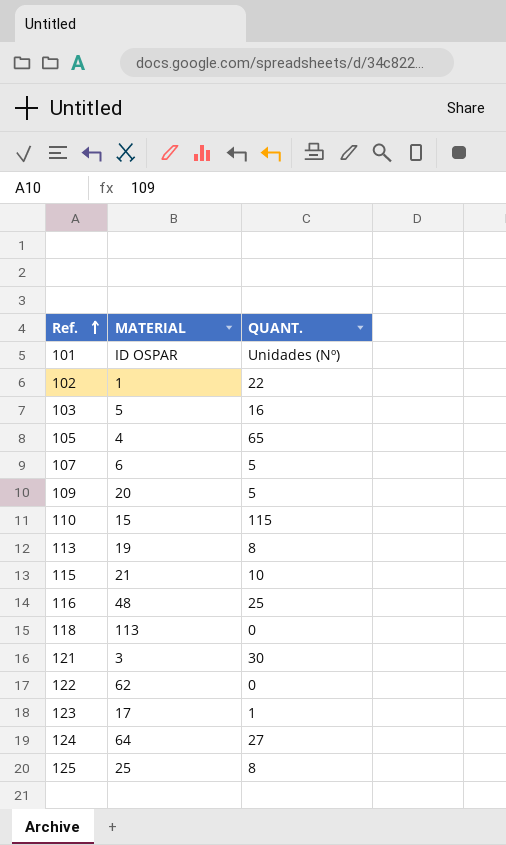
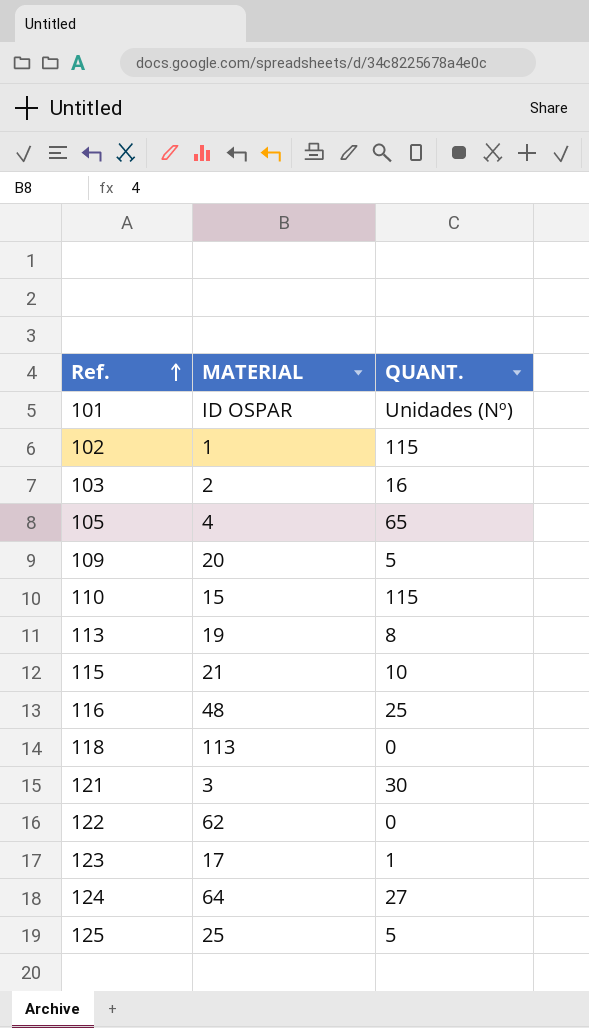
row 107: 6 | 5 -> none
102 | QUANT.: 22 -> 115
103 | MATERIAL: 5 -> 2
125 | QUANT.: 8 -> 5

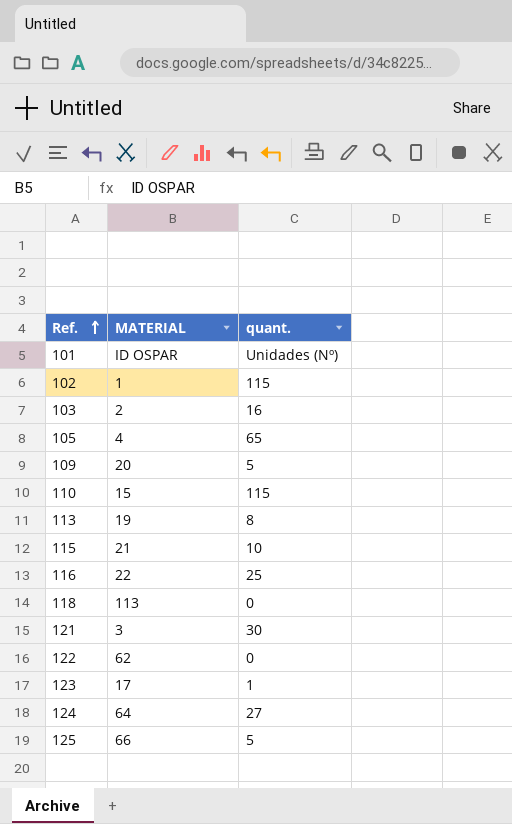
column name: QUANT. -> quant.
116 | MATERIAL: 48 -> 22
125 | MATERIAL: 25 -> 66

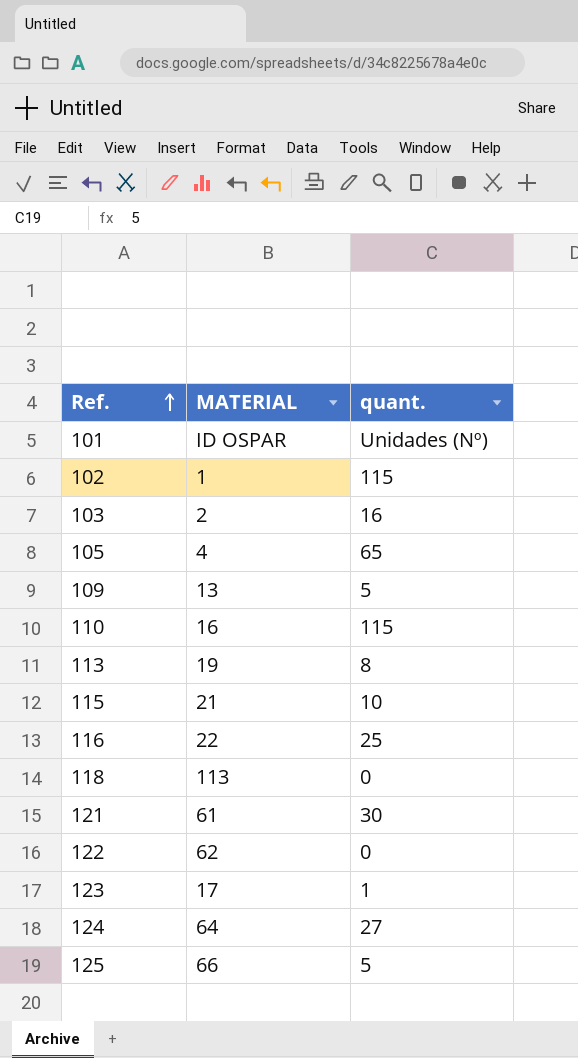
109 | MATERIAL: 20 -> 13
110 | MATERIAL: 15 -> 16
121 | MATERIAL: 3 -> 61

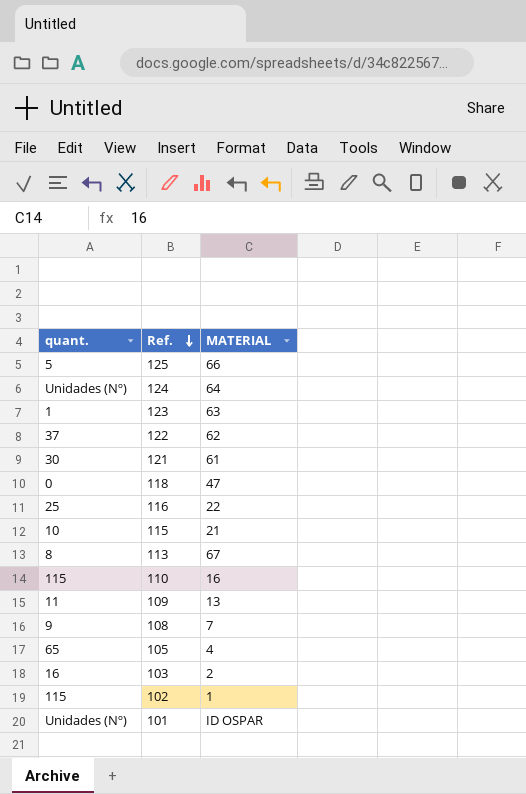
row order: Ref. ascending -> Ref. descending
column quant. | position: 3 -> 1
124 | quant.: 27 -> Unidades (Nº)
123 | MATERIAL: 17 -> 63
122 | quant.: 0 -> 37
118 | MATERIAL: 113 -> 47
113 | MATERIAL: 19 -> 67
109 | quant.: 5 -> 11
row 108: none -> 9 | 7

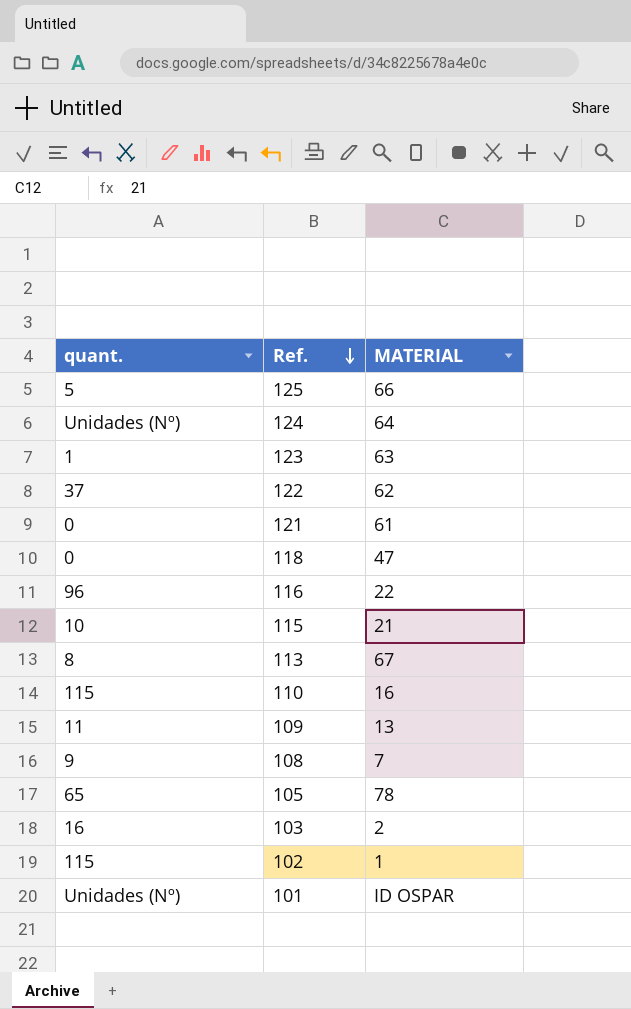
121 | quant.: 30 -> 0
116 | quant.: 25 -> 96
105 | MATERIAL: 4 -> 78

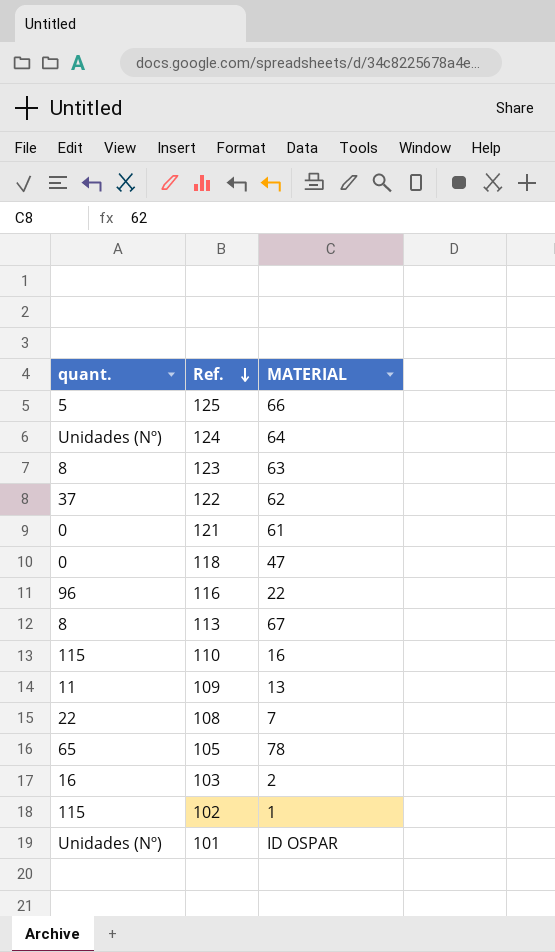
row 115: 10 | 21 -> none
123 | quant.: 1 -> 8
108 | quant.: 9 -> 22

